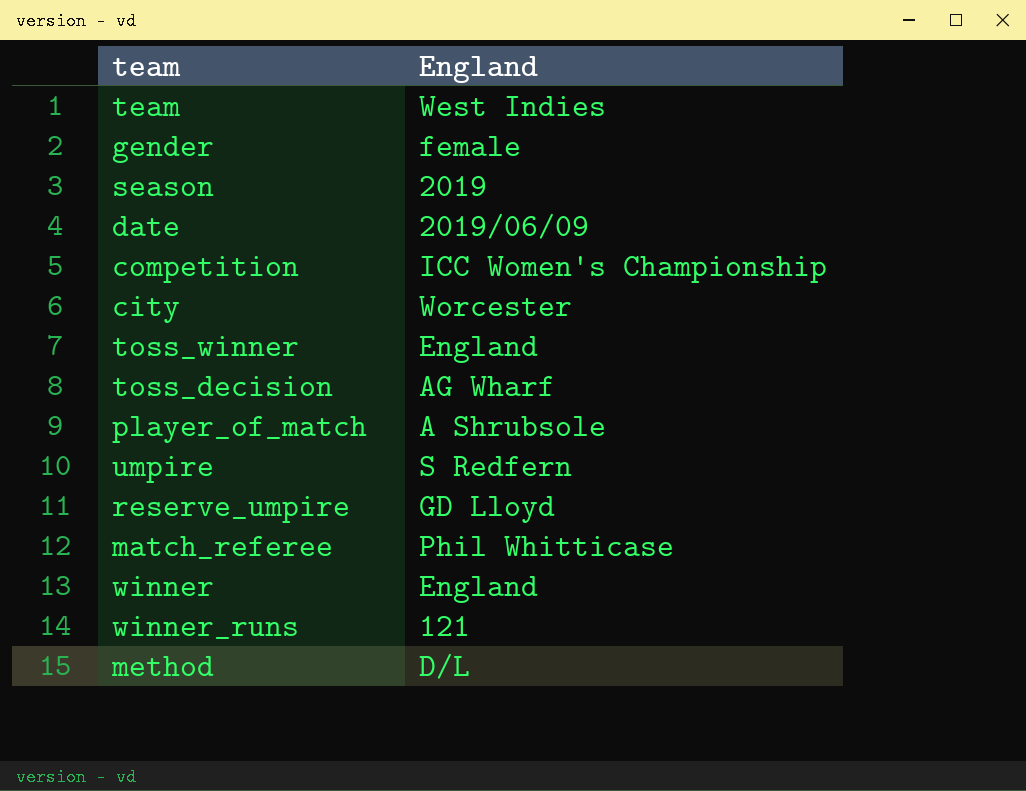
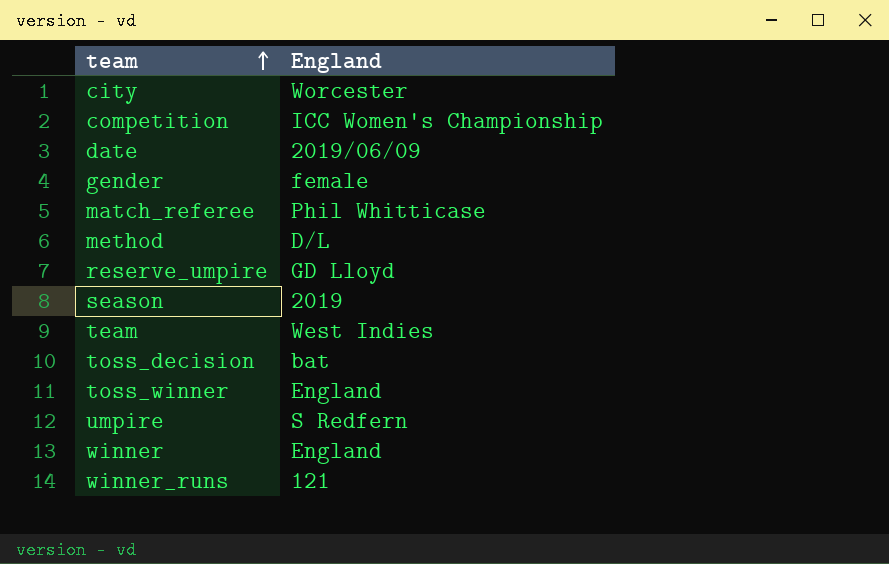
row order: none -> team ascending
row player_of_match: A Shrubsole -> none
toss_decision | England: AG Wharf -> bat

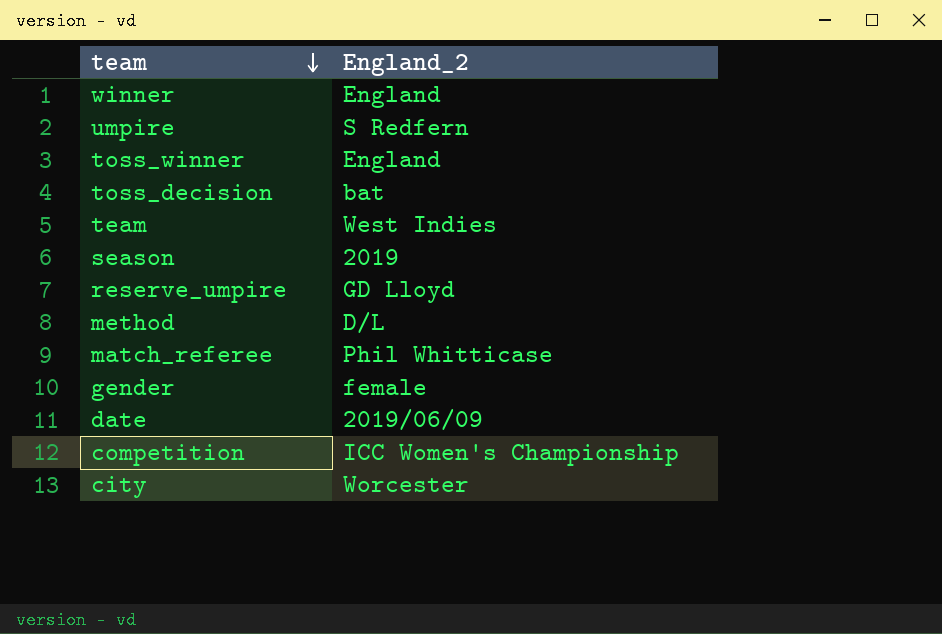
row order: team ascending -> team descending
column name: England -> England_2
row winner_runs: 121 -> none

